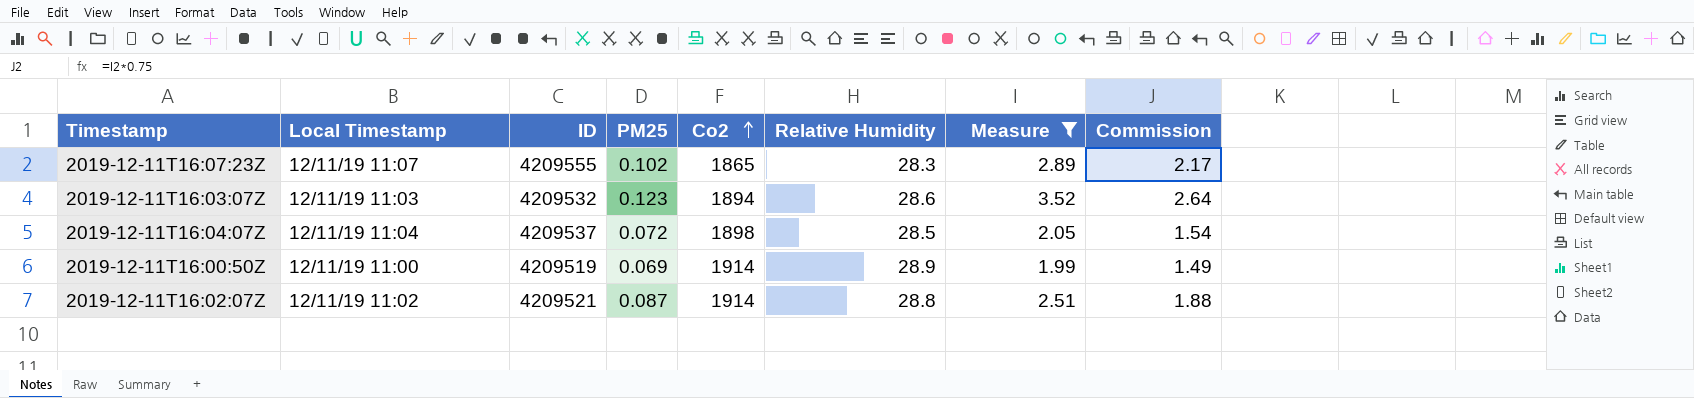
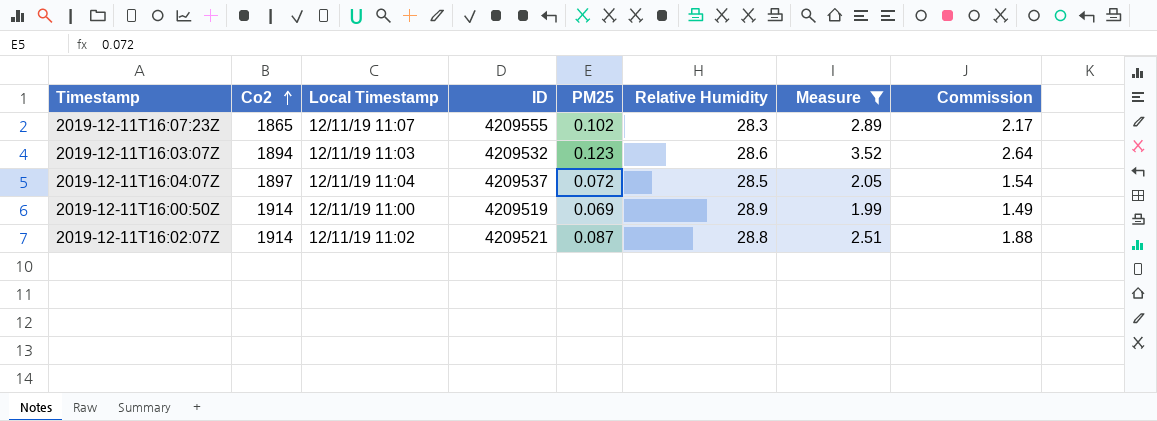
column Co2 | position: 5 -> 2
2019-12-11T16:04:07Z | Co2: 1898 -> 1897

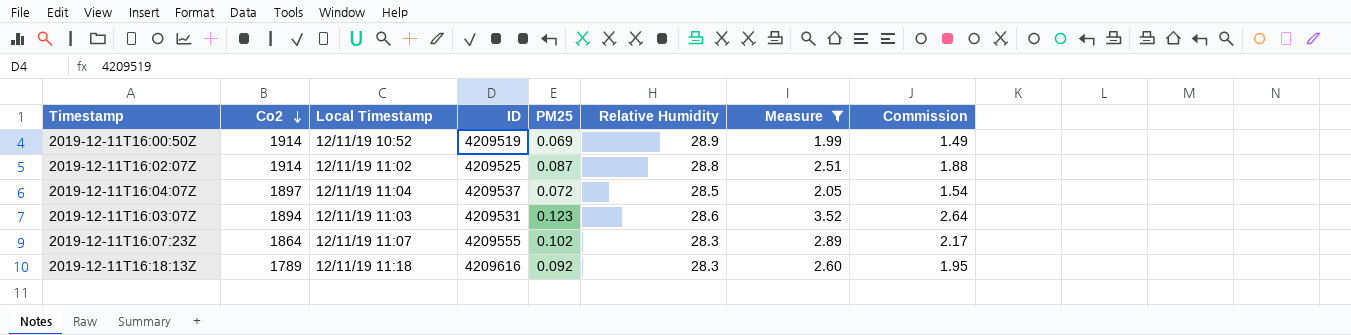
row order: Co2 ascending -> Co2 descending
2019-12-11T16:00:50Z | Local Timestamp: 12/11/19 11:00 -> 12/11/19 10:52
2019-12-11T16:02:07Z | ID: 4209521 -> 4209525
2019-12-11T16:03:07Z | ID: 4209532 -> 4209531
2019-12-11T16:07:23Z | Co2: 1865 -> 1864
row 2019-12-11T16:18:13Z: none -> 1789 | 12/11/19 11:18 | 4209616 | 0.092 | 28.3 | 2.60 | 1.95

